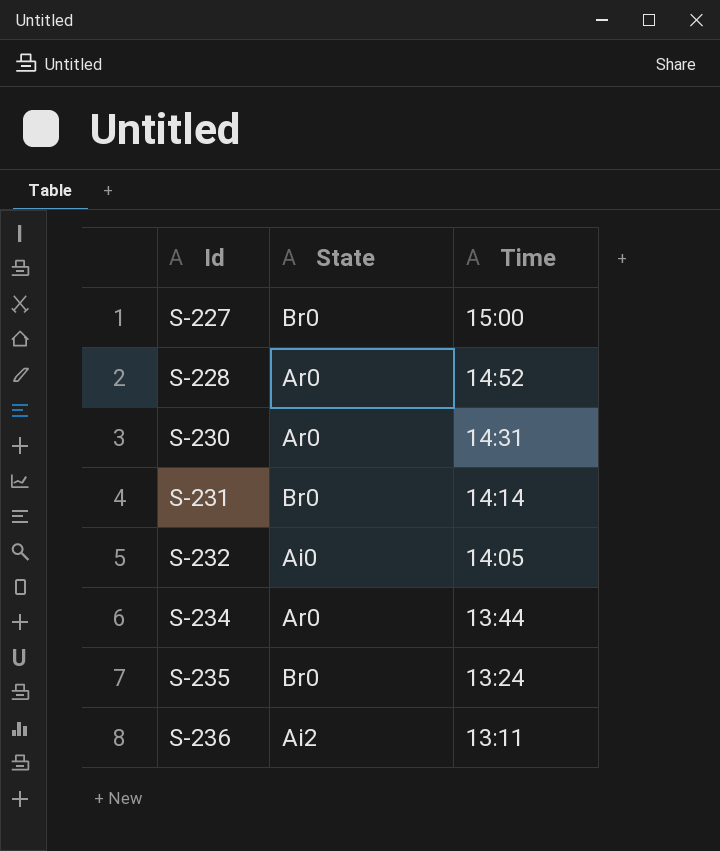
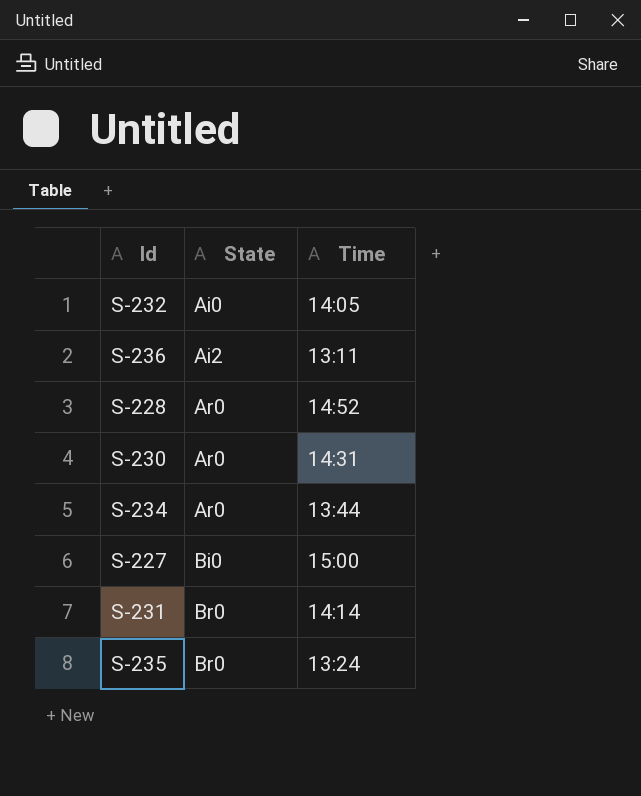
row order: Id ascending -> State ascending
S-227 | State: Br0 -> Bi0

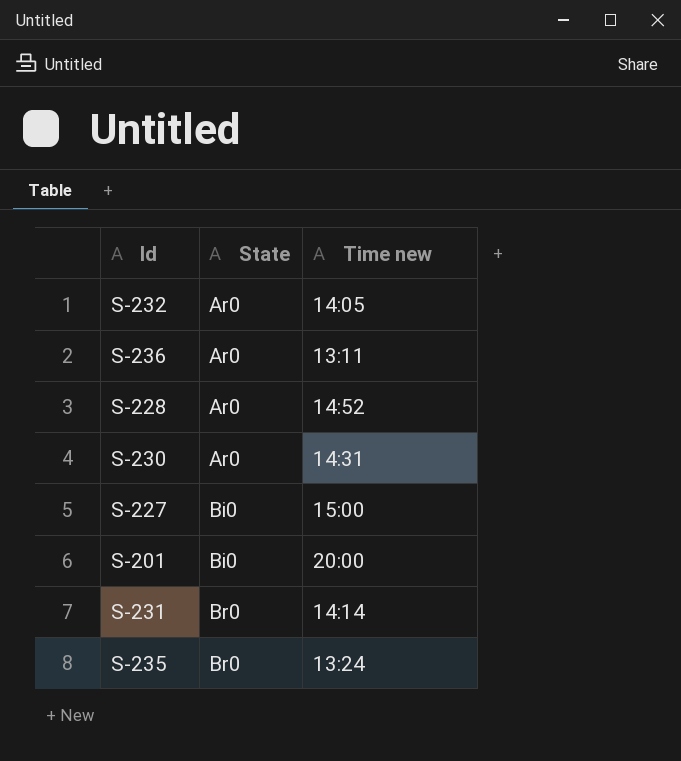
column name: Time -> Time new
row S-234: Ar0 | 13:44 -> none
S-232 | State: Ai0 -> Ar0
S-236 | State: Ai2 -> Ar0
row S-201: none -> Bi0 | 20:00

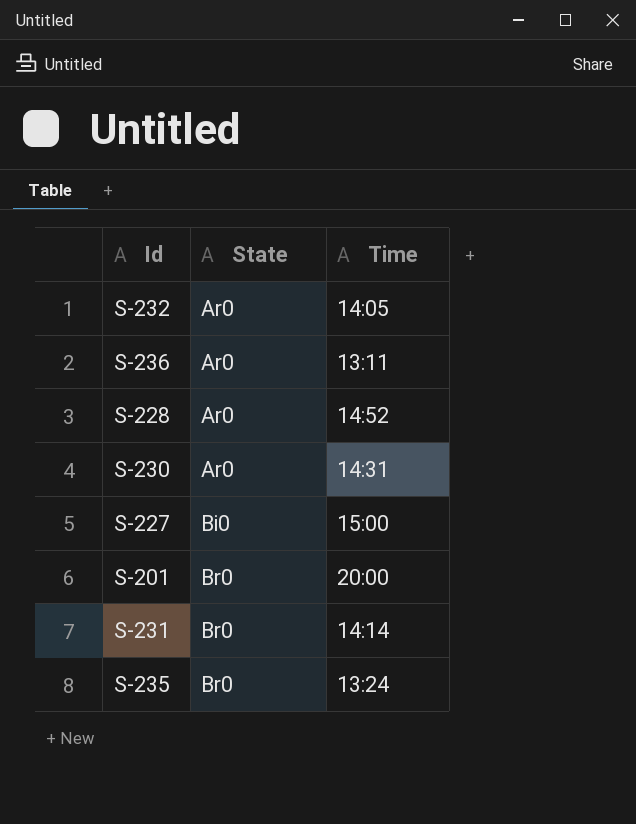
column name: Time new -> Time
S-201 | State: Bi0 -> Br0

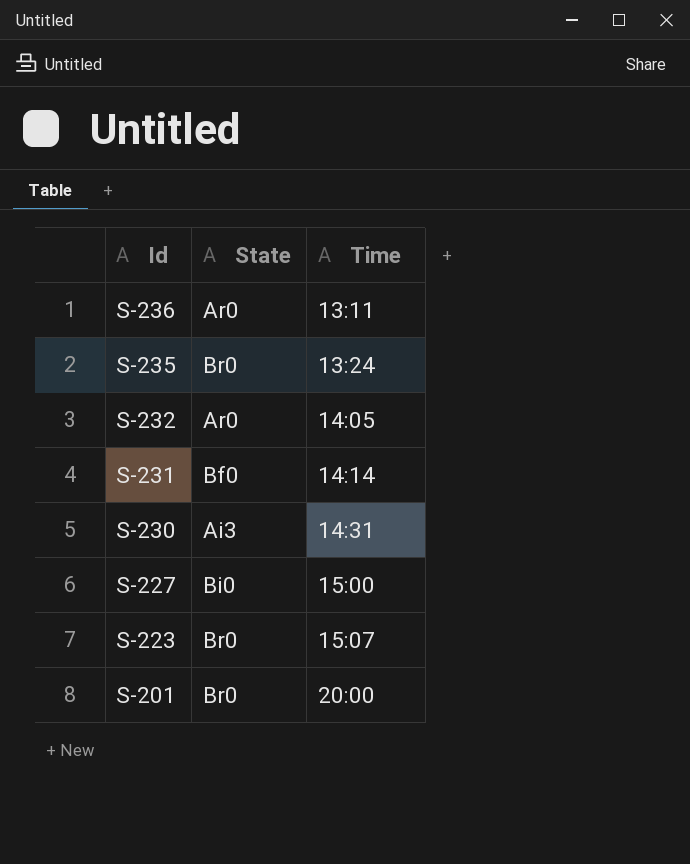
row order: State ascending -> Id descending
row S-228: Ar0 | 14:52 -> none
S-231 | State: Br0 -> Bf0
S-230 | State: Ar0 -> Ai3
row S-223: none -> Br0 | 15:07

